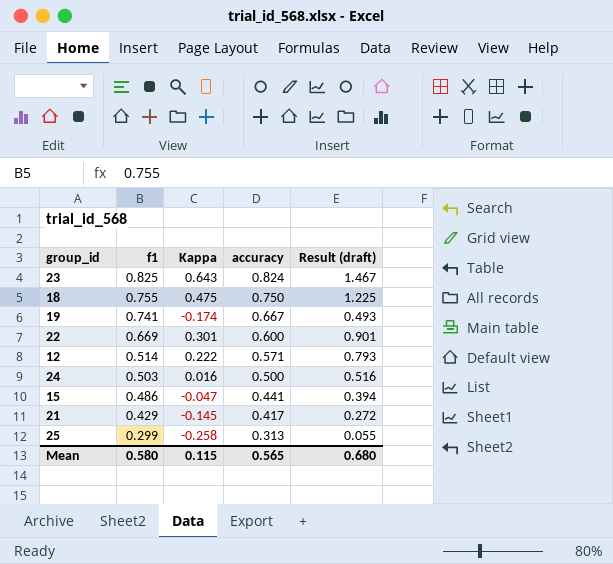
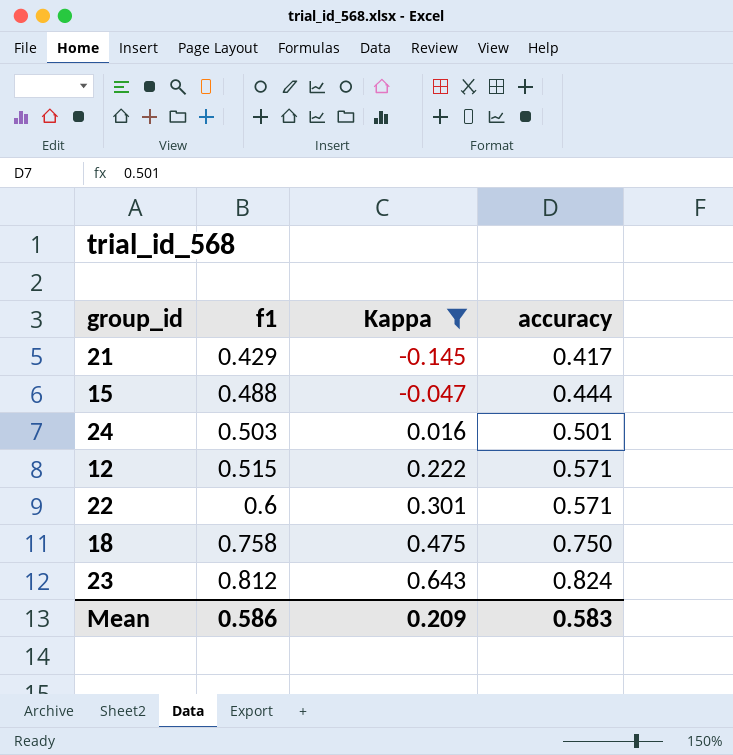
filter: none -> Kappa >= -0.145
row order: f1 descending -> f1 ascending
column Result (draft) | formula: [Kappa] + [accuracy] -> none
15 | f1: 0.486 -> 0.488
15 | accuracy: 0.441 -> 0.444
24 | accuracy: 0.500 -> 0.501
12 | f1: 0.514 -> 0.515
22 | f1: 0.669 -> 0.6
22 | accuracy: 0.600 -> 0.571
18 | f1: 0.755 -> 0.758
23 | f1: 0.825 -> 0.812
Mean | f1: 0.580 -> 0.586
Mean | Kappa: 0.115 -> 0.209
Mean | accuracy: 0.565 -> 0.583

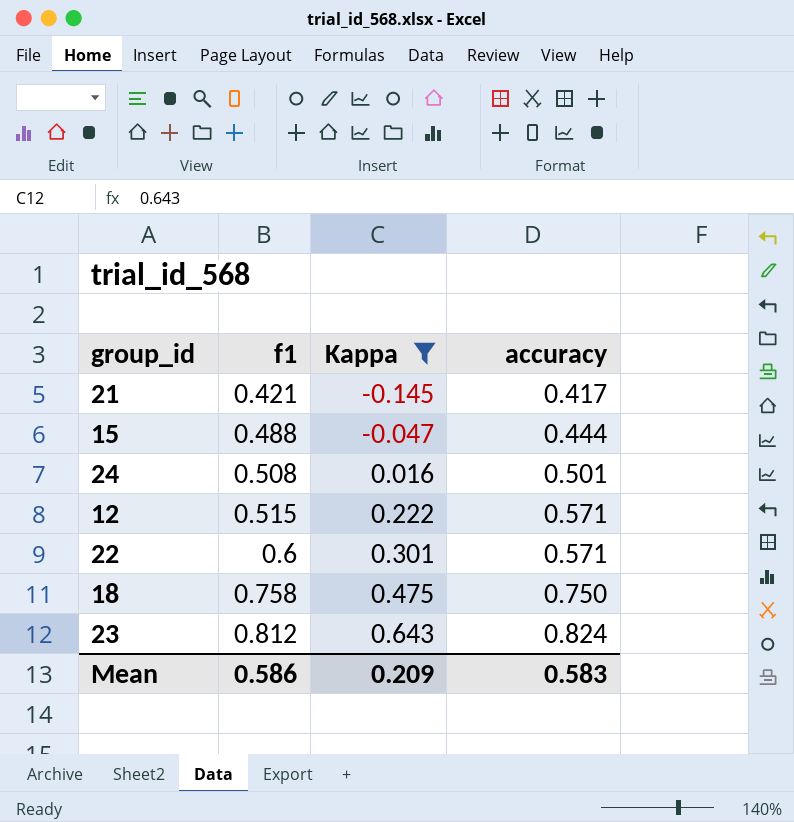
21 | f1: 0.429 -> 0.421
24 | f1: 0.503 -> 0.508

